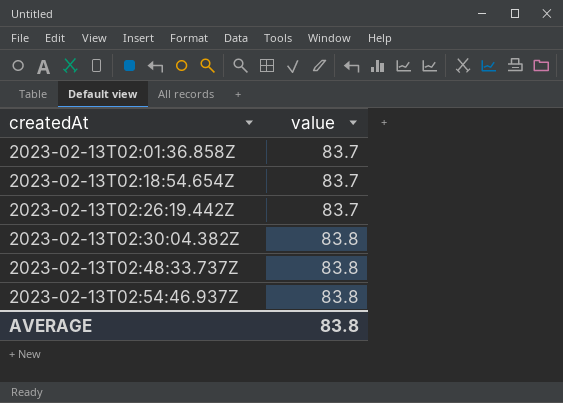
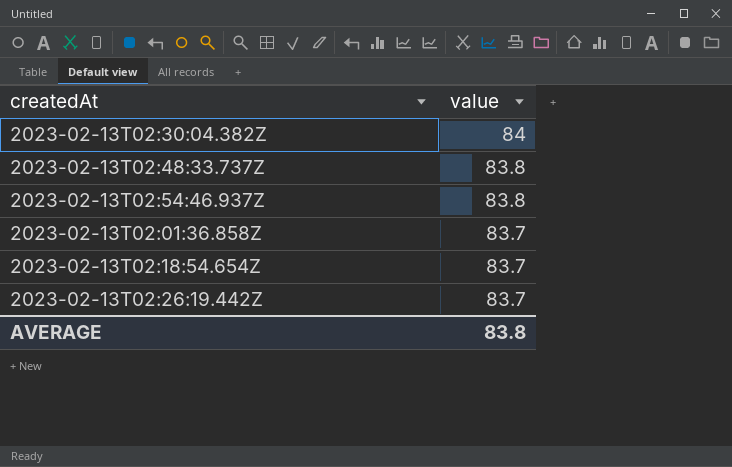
row order: createdAt ascending -> value descending
2023-02-13T02:30:04.382Z | value: 83.8 -> 84

